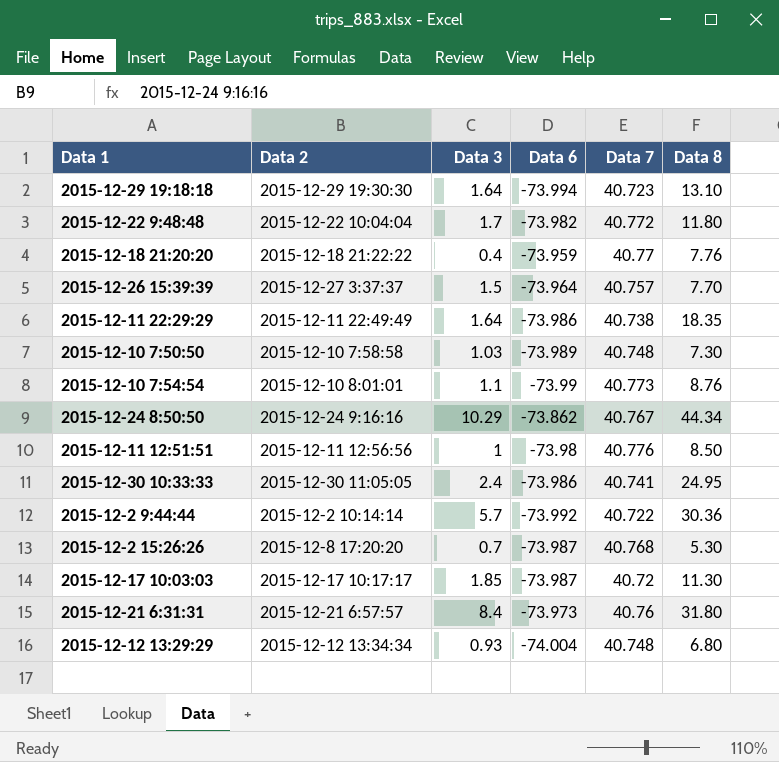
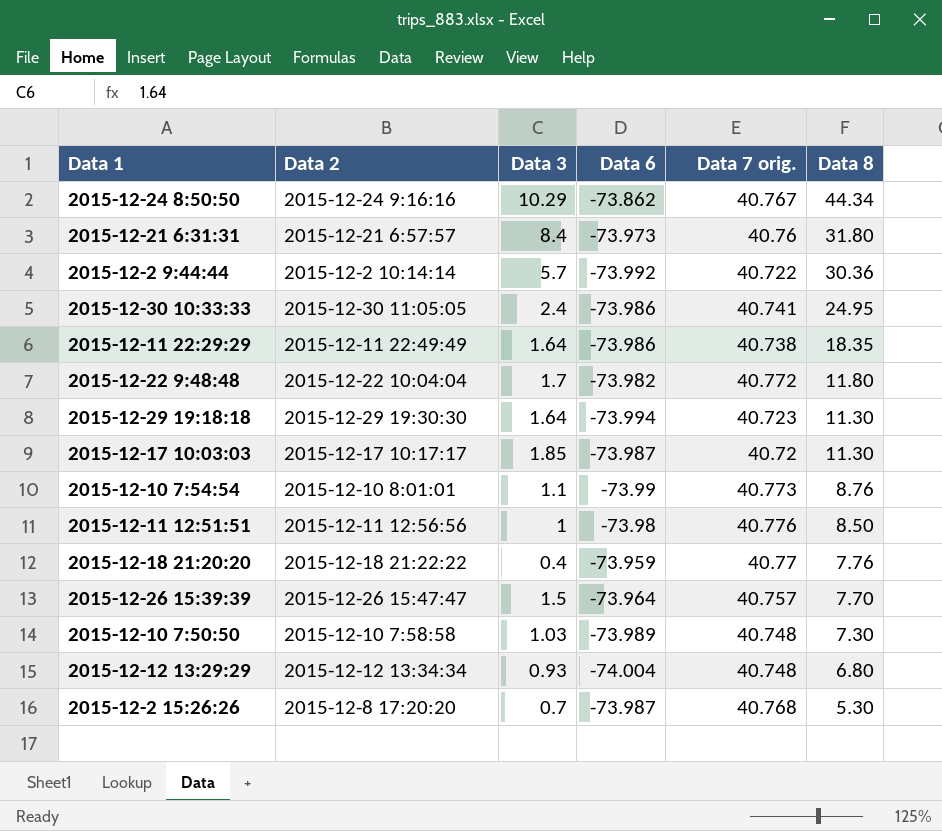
row order: none -> Data 8 descending
column name: Data 7 -> Data 7 orig.
2015-12-29 19:18:18 | Data 8: 13.10 -> 11.30
2015-12-26 15:39:39 | Data 2: 2015-12-27 3:37:37 -> 2015-12-26 15:47:47

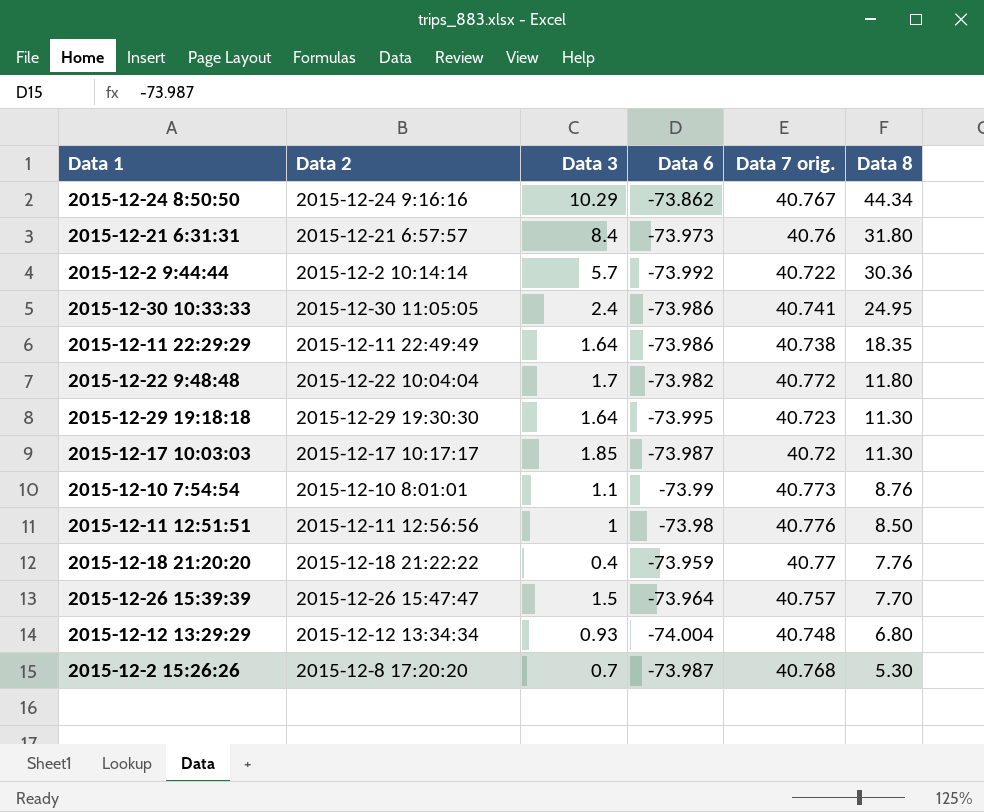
row 2015-12-10 7:50:50: 2015-12-10 7:58:58 | 1.03 | -73.989 | 40.748 | 7.30 -> none
2015-12-29 19:18:18 | Data 6: -73.994 -> -73.995

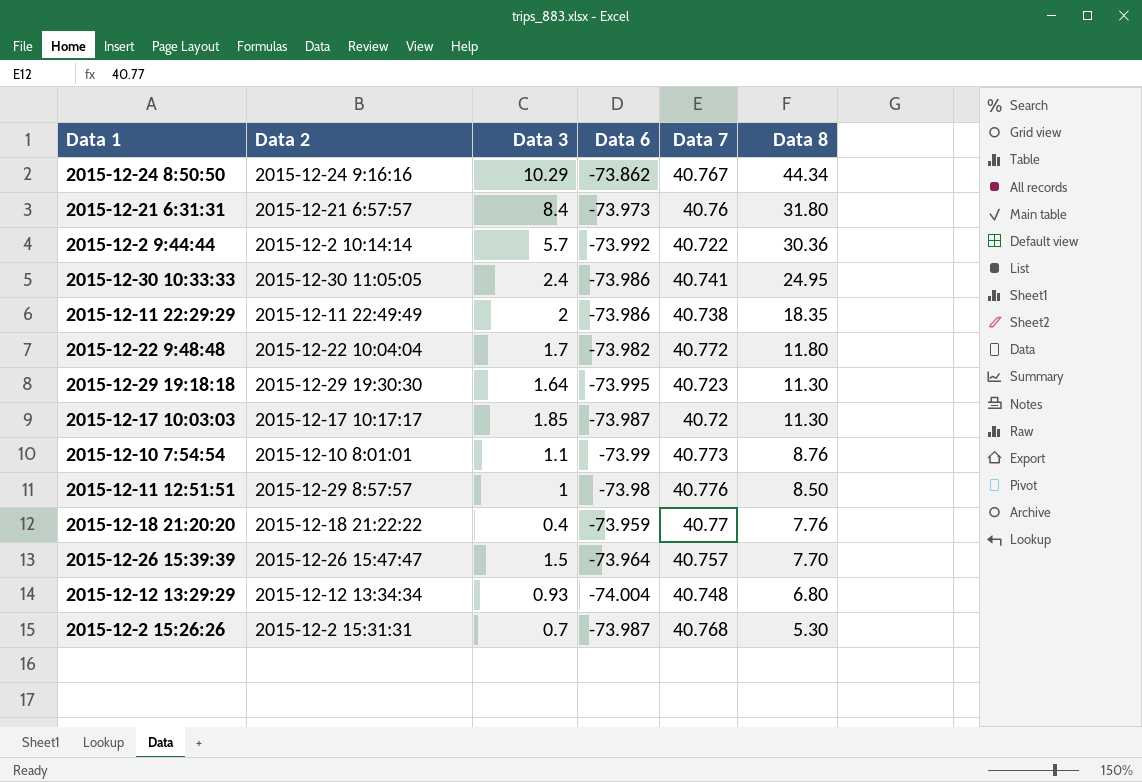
column name: Data 7 orig. -> Data 7
2015-12-11 22:29:29 | Data 3: 1.64 -> 2
2015-12-11 12:51:51 | Data 2: 2015-12-11 12:56:56 -> 2015-12-29 8:57:57
2015-12-2 15:26:26 | Data 2: 2015-12-8 17:20:20 -> 2015-12-2 15:31:31

